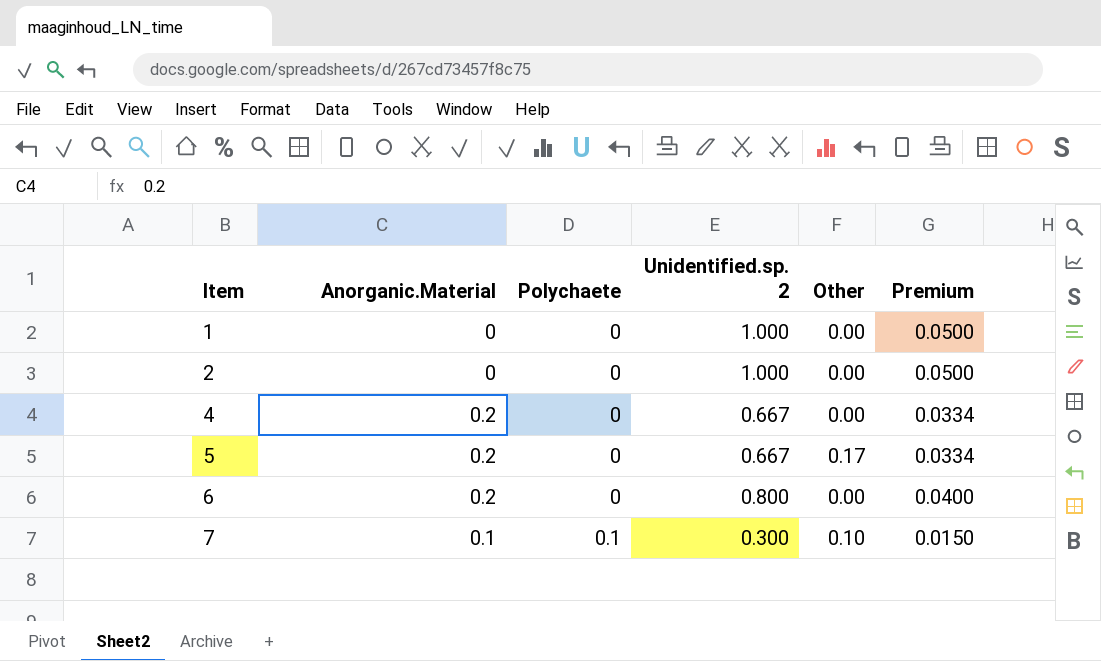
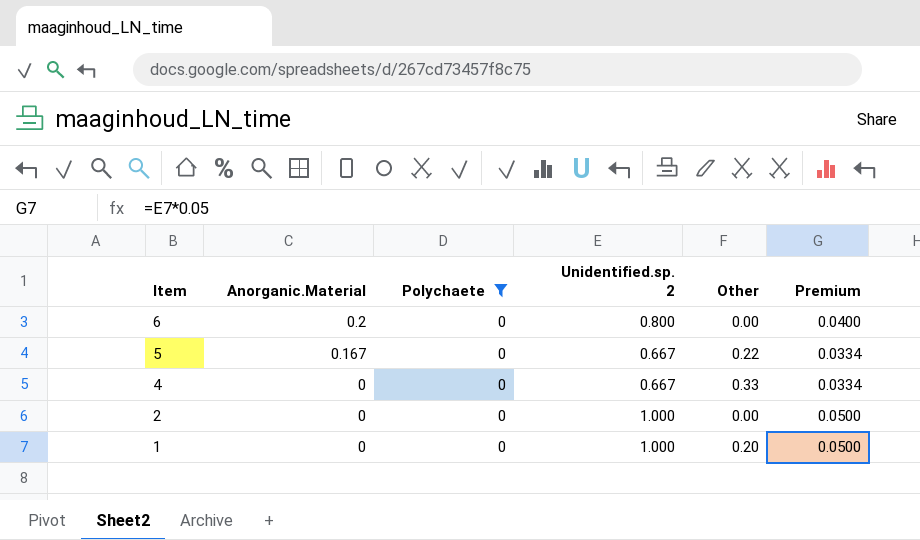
filter: none -> Polychaete = 0
row order: Item ascending -> Item descending
5 | Anorganic.Material: 0.2 -> 0.167
5 | Other: 0.17 -> 0.22
4 | Anorganic.Material: 0.2 -> 0
4 | Other: 0.00 -> 0.33
1 | Other: 0.00 -> 0.20

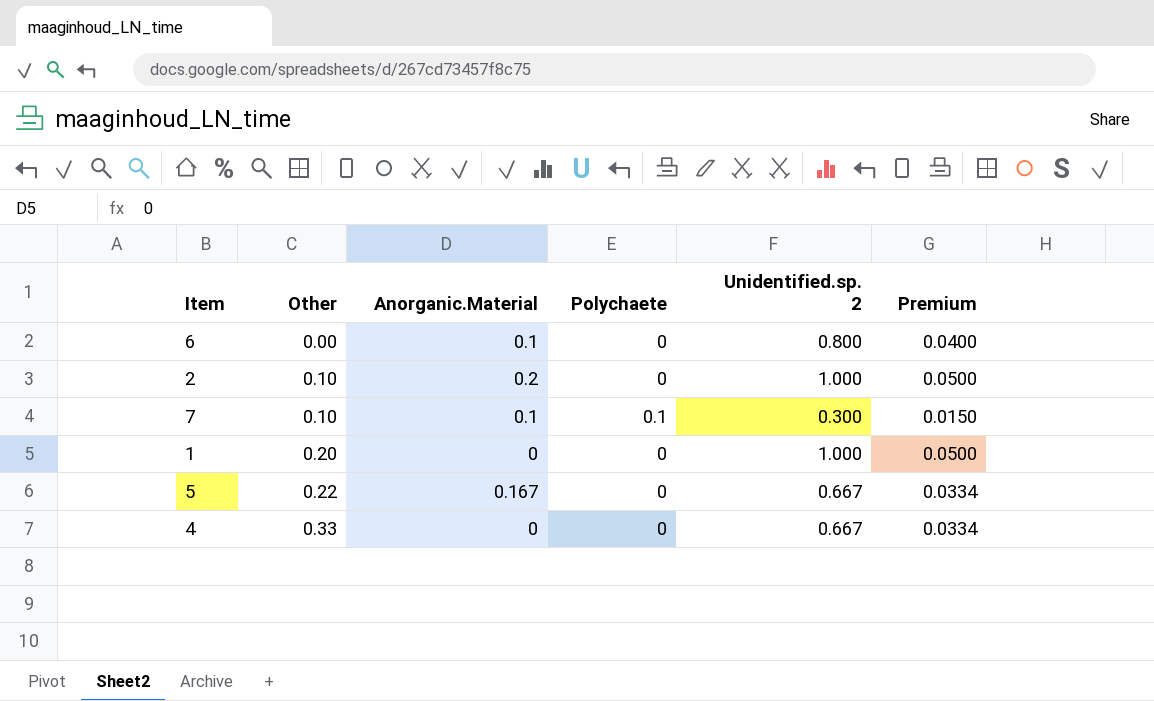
filter: Polychaete = 0 -> none
row order: Item descending -> Other ascending
column Other | position: 5 -> 2
6 | Anorganic.Material: 0.2 -> 0.1
2 | Other: 0.00 -> 0.10
2 | Anorganic.Material: 0 -> 0.2

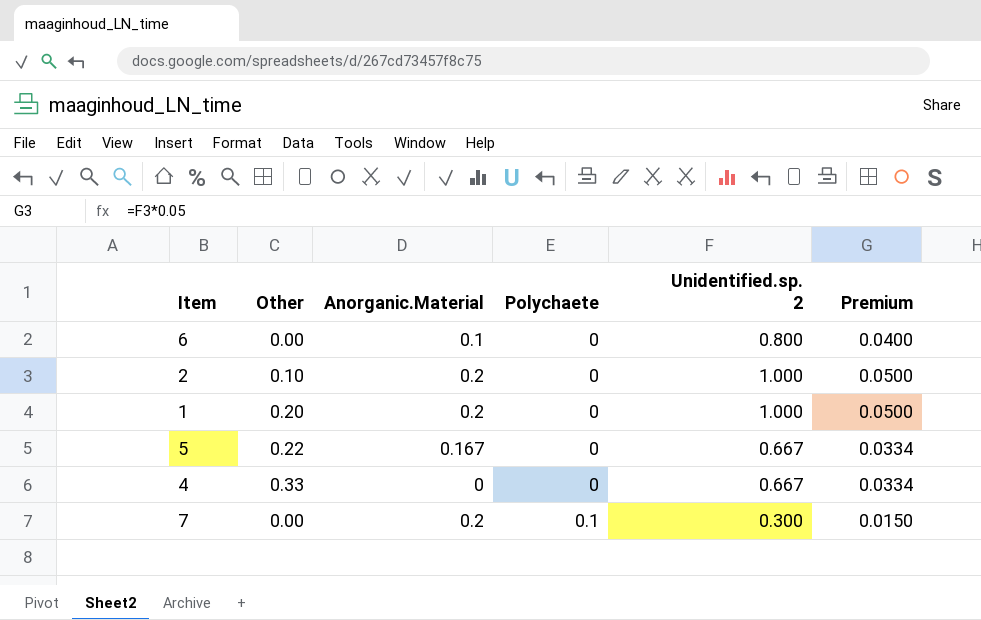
row order: Other ascending -> Polychaete ascending
1 | Anorganic.Material: 0 -> 0.2
7 | Other: 0.10 -> 0.00
7 | Anorganic.Material: 0.1 -> 0.2

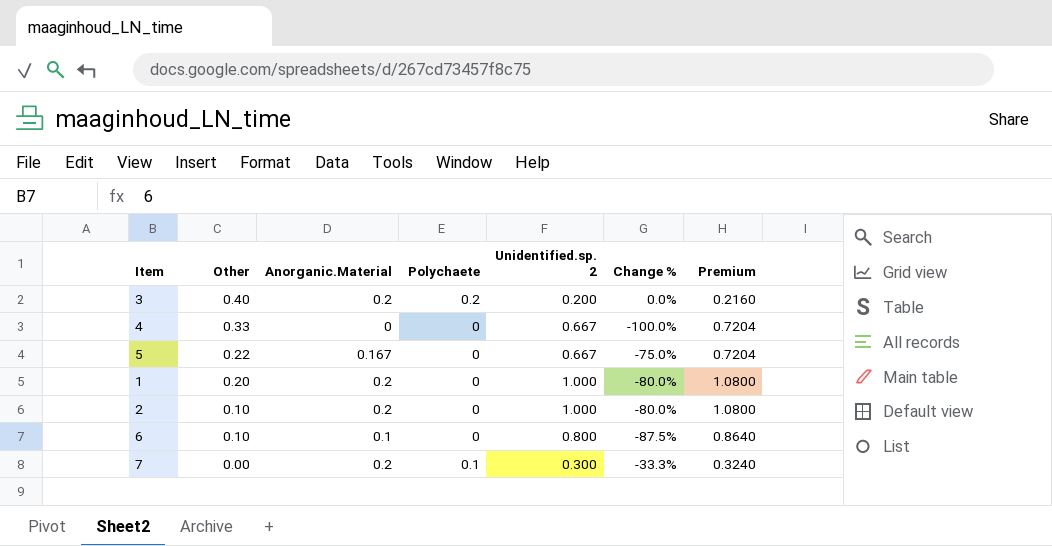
row order: Polychaete ascending -> Other descending
column Change % | formula: none -> ([Anorganic.Material] - [Unidentified.sp. 2]) / [Unidentified.sp. 2]
column Premium | formula: [Unidentified.sp. 2] * 0.05 -> [Unidentified.sp. 2] * 1.08
row 3: none -> 0.40 | 0.2 | 0.2 | 0.200 | 0.0% | 0.2160
6 | Other: 0.00 -> 0.10

